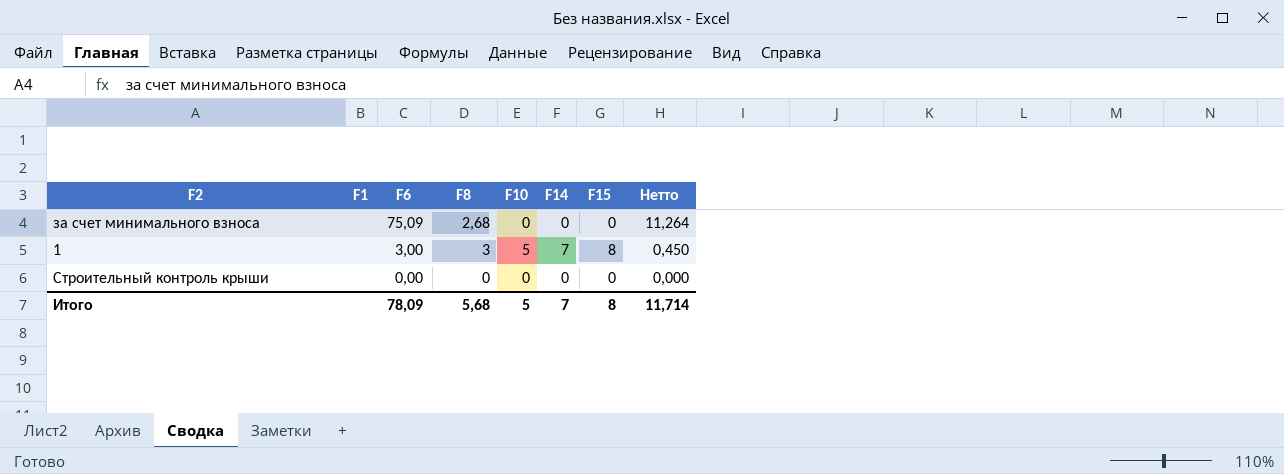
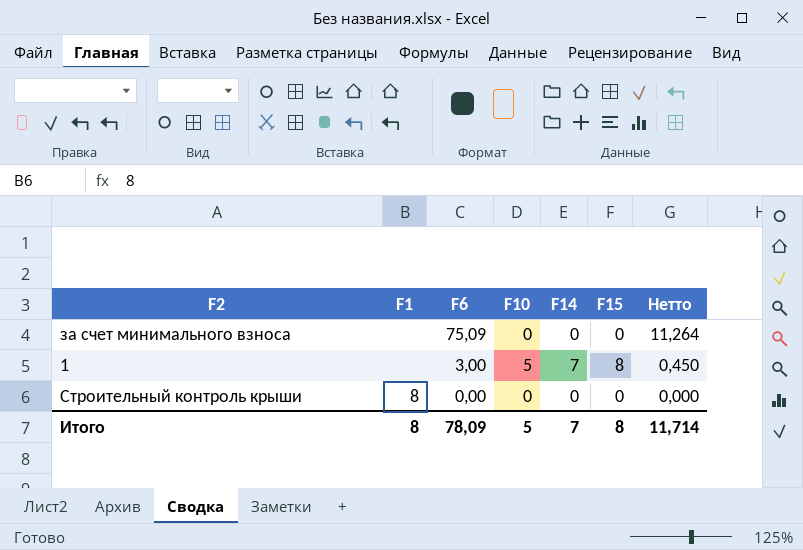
column F8 | position: 4 -> none
Строительный контроль крыши | F1: none -> 8
Итого | F1: none -> 8

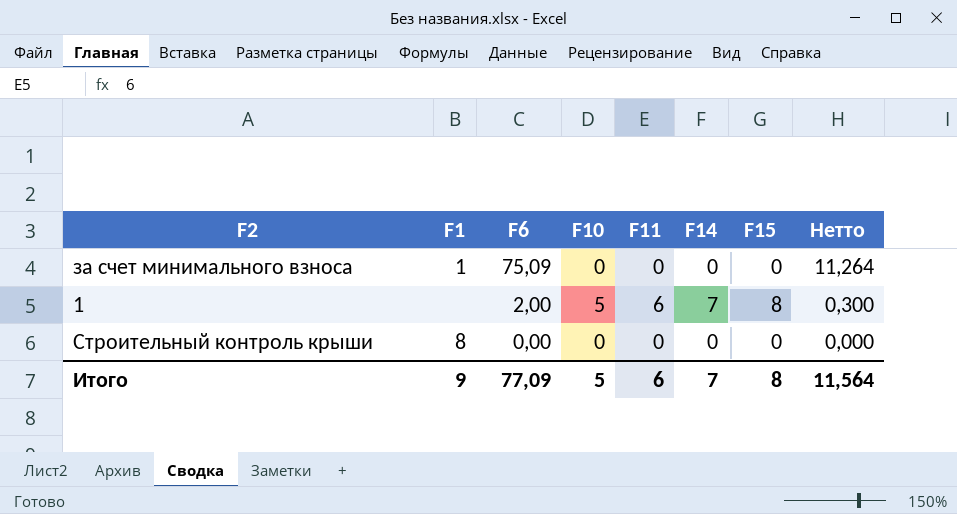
column F11 | position: none -> 5
за счет минимального взноса | F1: none -> 1
1 | F6: 3,00 -> 2,00
1 | Нетто: 0,450 -> 0,300
Итого | F1: 8 -> 9
Итого | F6: 78,09 -> 77,09
Итого | Нетто: 11,714 -> 11,564

